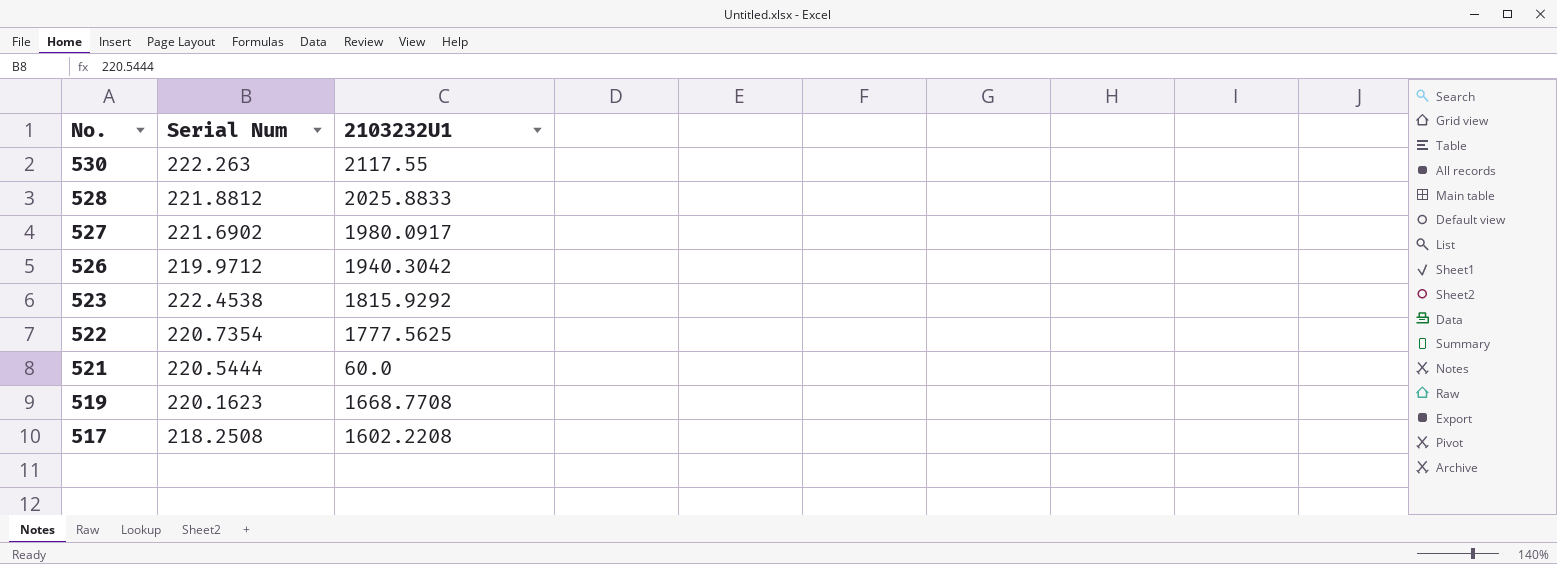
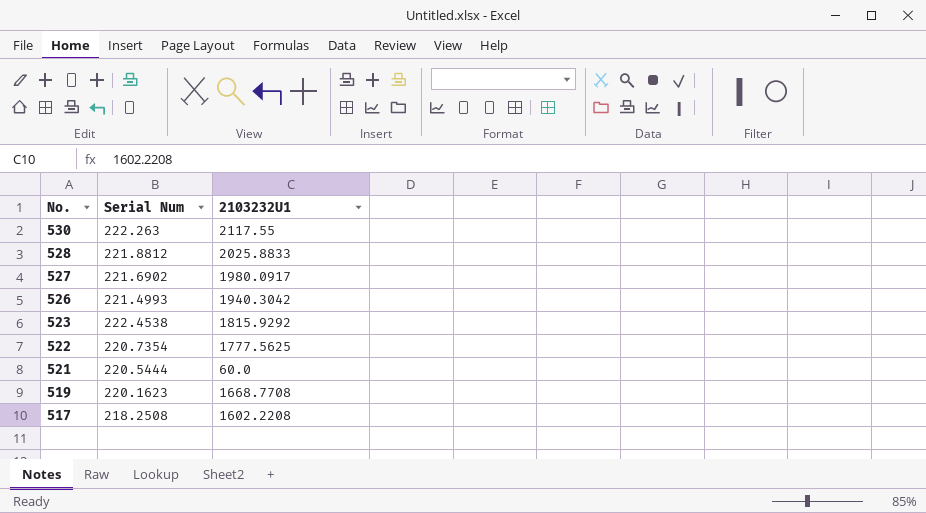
526 | Serial Num: 219.9712 -> 221.4993

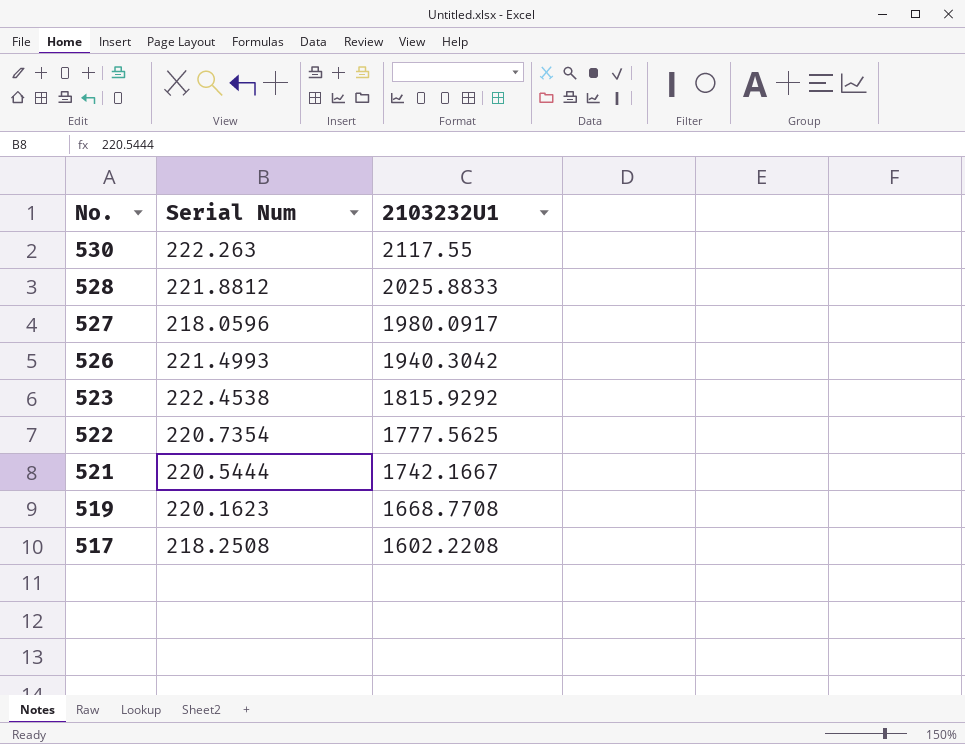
527 | Serial Num: 221.6902 -> 218.0596
521 | 2103232U1: 60.0 -> 1742.1667

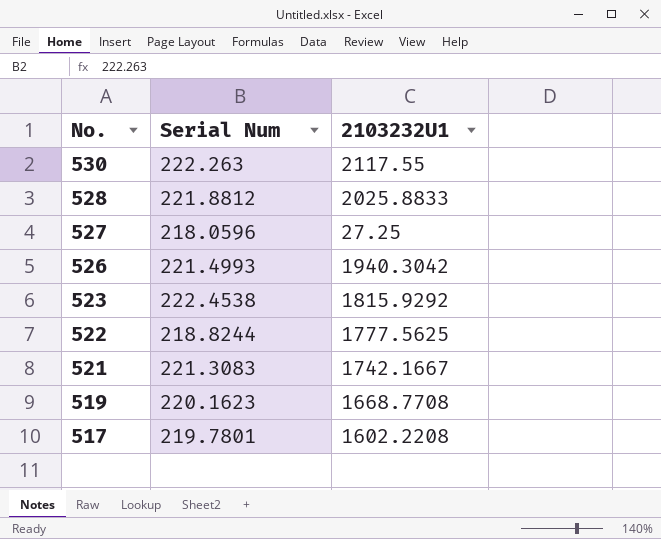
527 | 2103232U1: 1980.0917 -> 27.25
522 | Serial Num: 220.7354 -> 218.8244
521 | Serial Num: 220.5444 -> 221.3083
517 | Serial Num: 218.2508 -> 219.7801

